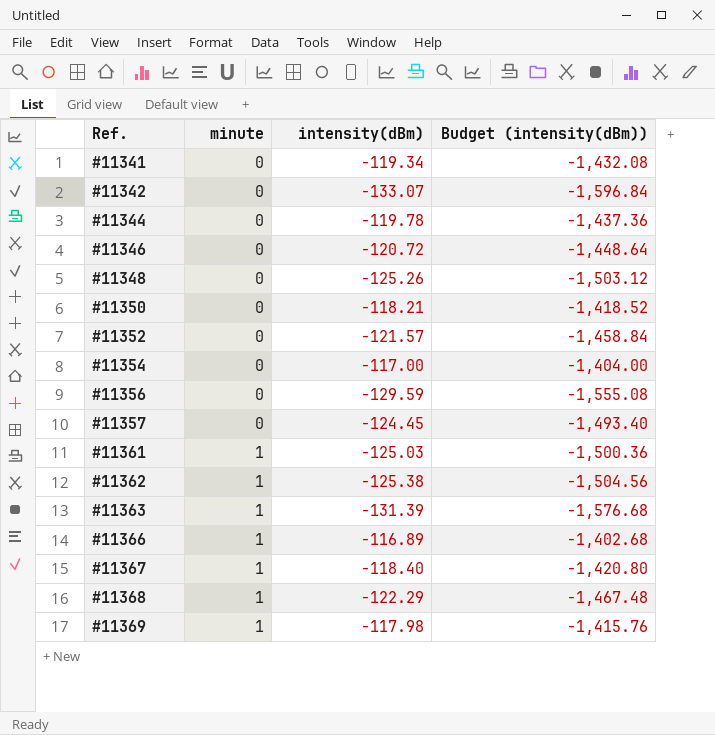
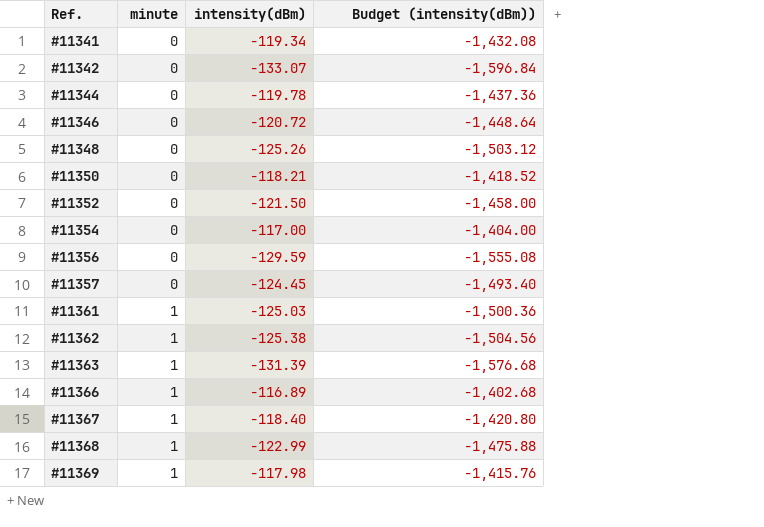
#11352 | intensity(dBm): -121.57 -> -121.50
#11352 | Budget (intensity(dBm)): -1,458.84 -> -1,458.00
#11368 | intensity(dBm): -122.29 -> -122.99
#11368 | Budget (intensity(dBm)): -1,467.48 -> -1,475.88

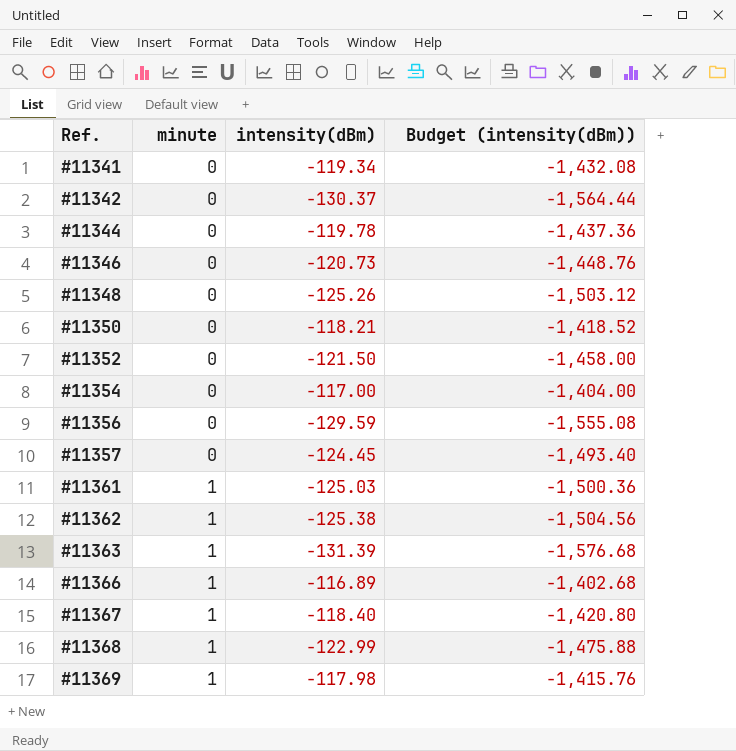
#11342 | intensity(dBm): -133.07 -> -130.37
#11342 | Budget (intensity(dBm)): -1,596.84 -> -1,564.44
#11346 | intensity(dBm): -120.72 -> -120.73
#11346 | Budget (intensity(dBm)): -1,448.64 -> -1,448.76

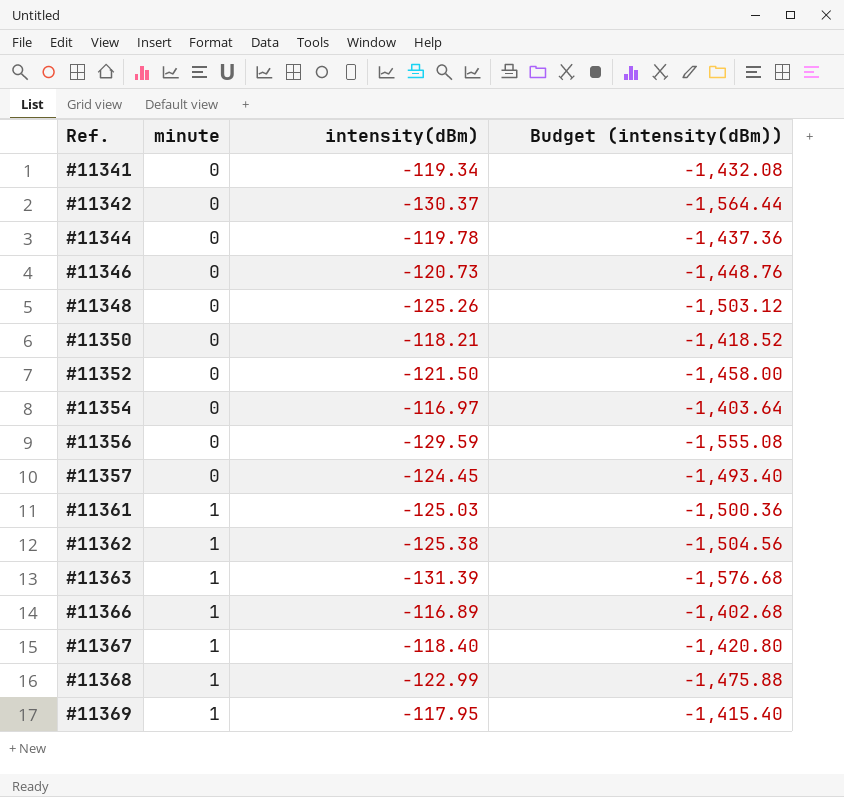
#11354 | intensity(dBm): -117.00 -> -116.97
#11354 | Budget (intensity(dBm)): -1,404.00 -> -1,403.64
#11369 | intensity(dBm): -117.98 -> -117.95
#11369 | Budget (intensity(dBm)): -1,415.76 -> -1,415.40

